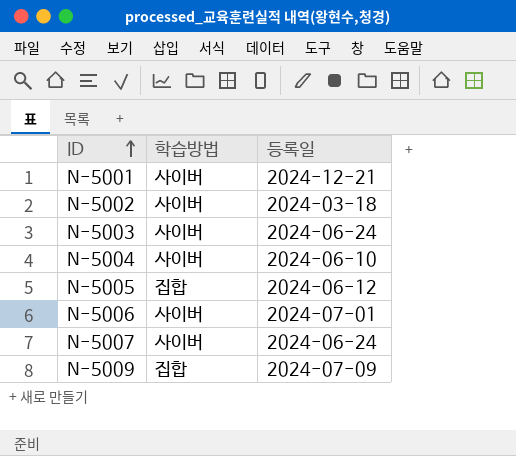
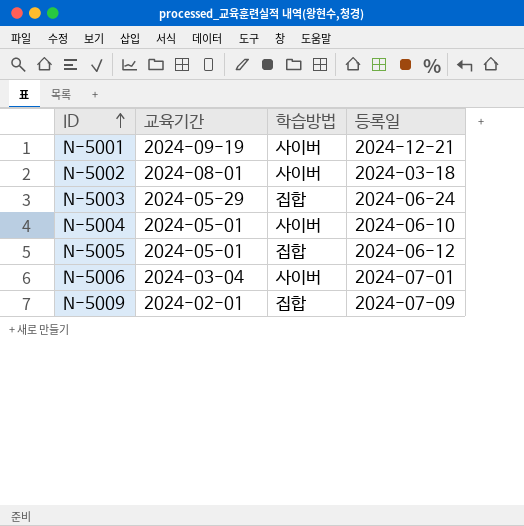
column 교육기간 | position: none -> 2
row N-5007: 사이버 | 2024-06-24 -> none
N-5003 | 학습방법: 사이버 -> 집합

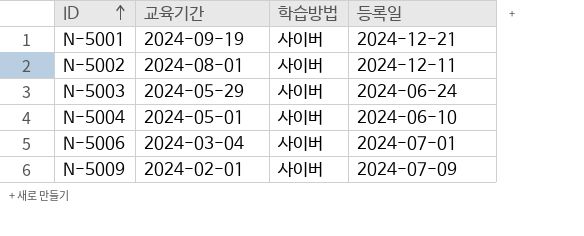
row N-5005: 2024-05-01 | 집합 | 2024-06-12 -> none
N-5002 | 등록일: 2024-03-18 -> 2024-12-11
N-5003 | 학습방법: 집합 -> 사이버
N-5009 | 학습방법: 집합 -> 사이버

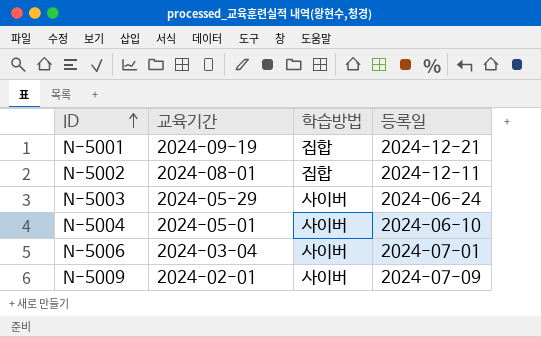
N-5001 | 학습방법: 사이버 -> 집합
N-5002 | 학습방법: 사이버 -> 집합

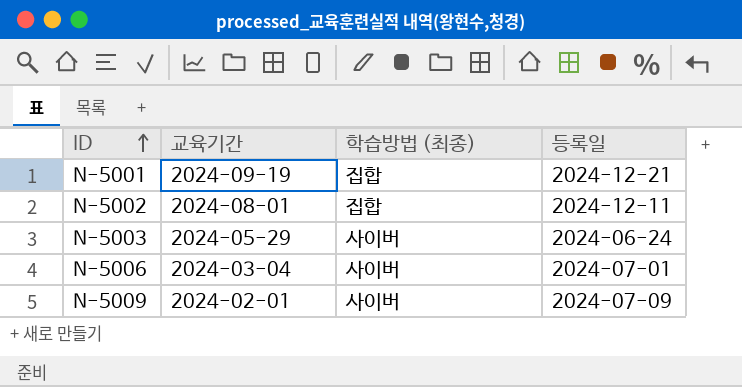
column name: 학습방법 -> 학습방법 (최종)
row N-5004: 2024-05-01 | 사이버 | 2024-06-10 -> none

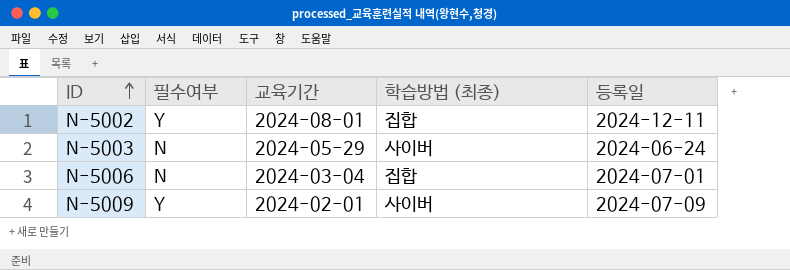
column 필수여부 | position: none -> 2
row N-5001: 2024-09-19 | 집합 | 2024-12-21 -> none
N-5006 | 학습방법 (최종): 사이버 -> 집합

